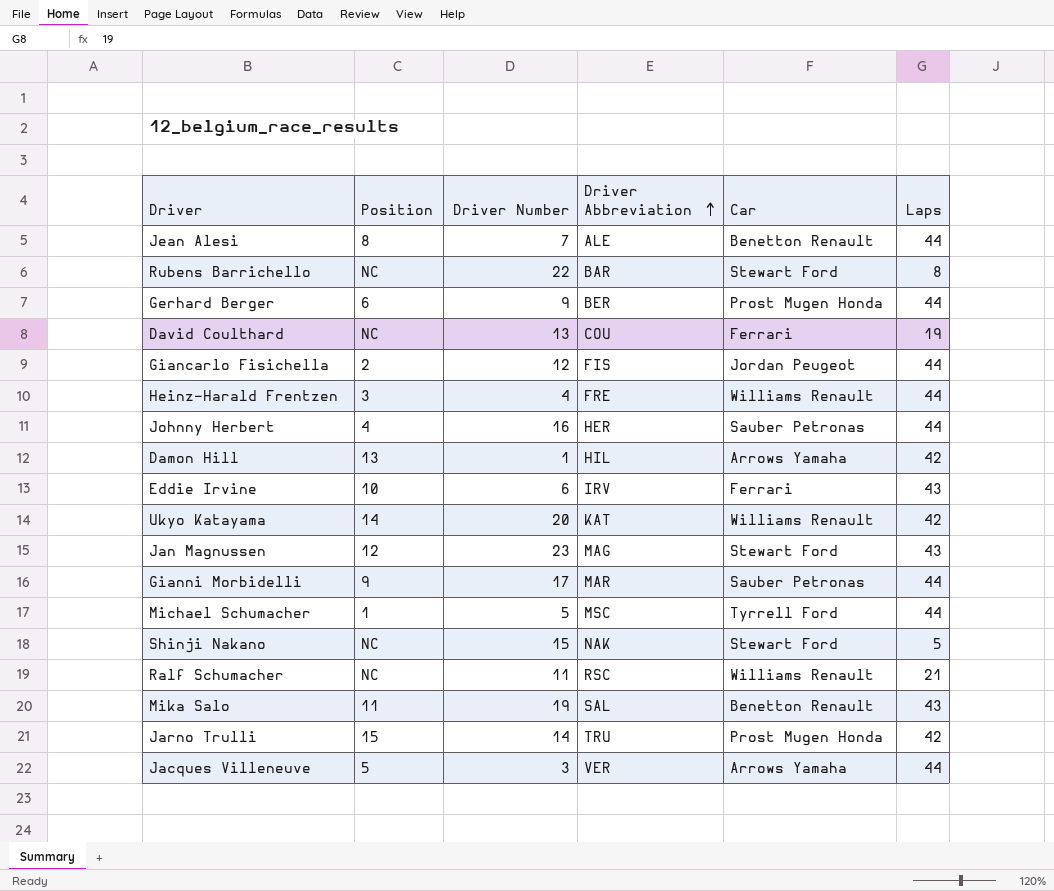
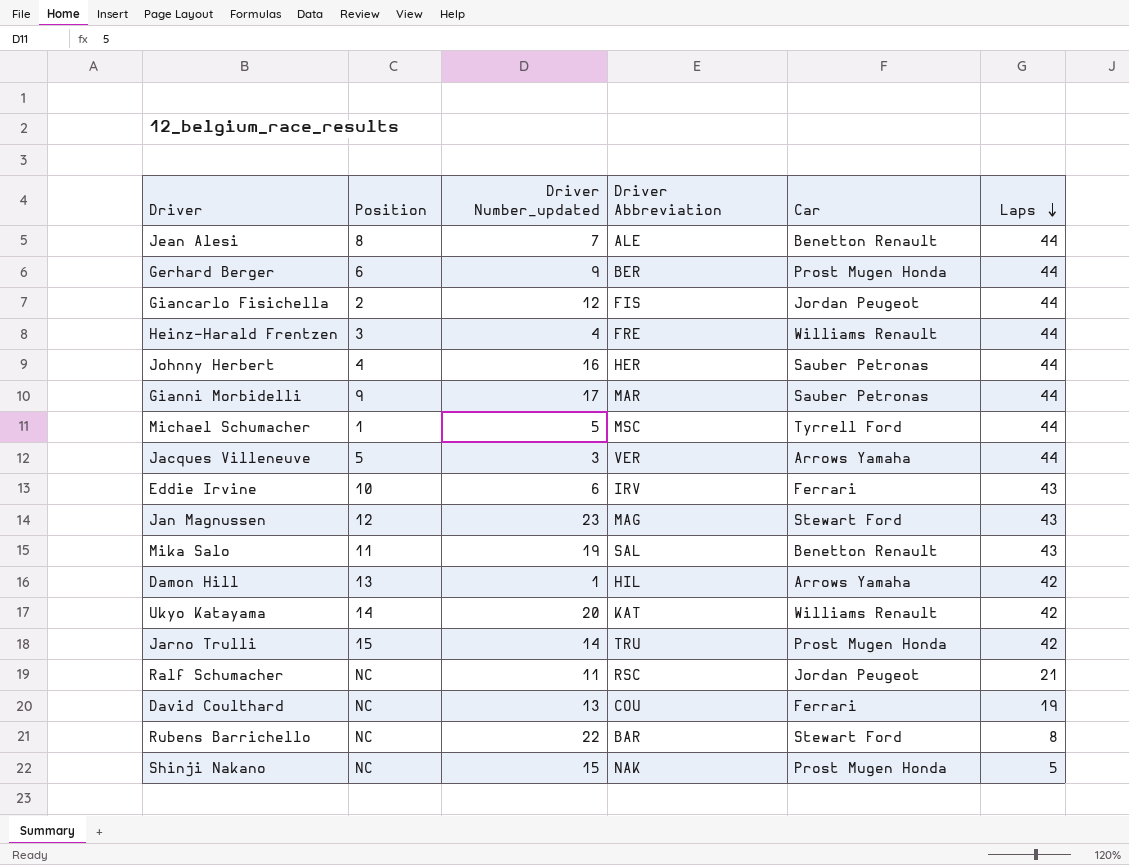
row order: Driver Abbreviation ascending -> Laps descending
column name: Driver Number -> Driver Number_updated
Ralf Schumacher | Car: Williams Renault -> Jordan Peugeot
Shinji Nakano | Car: Stewart Ford -> Prost Mugen Honda

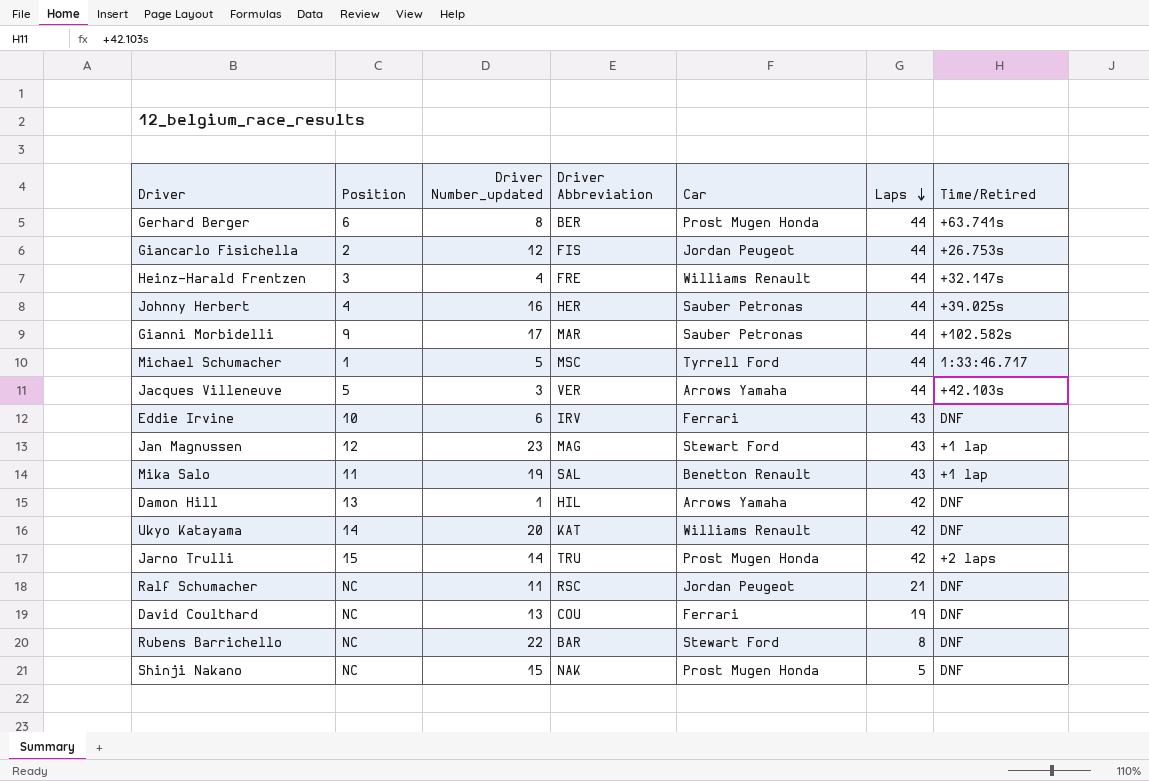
column Time/Retired | position: none -> 7
row Jean Alesi: 8 | 7 | ALE | Benetton Renault | 44 -> none
Gerhard Berger | Driver Number_updated: 9 -> 8

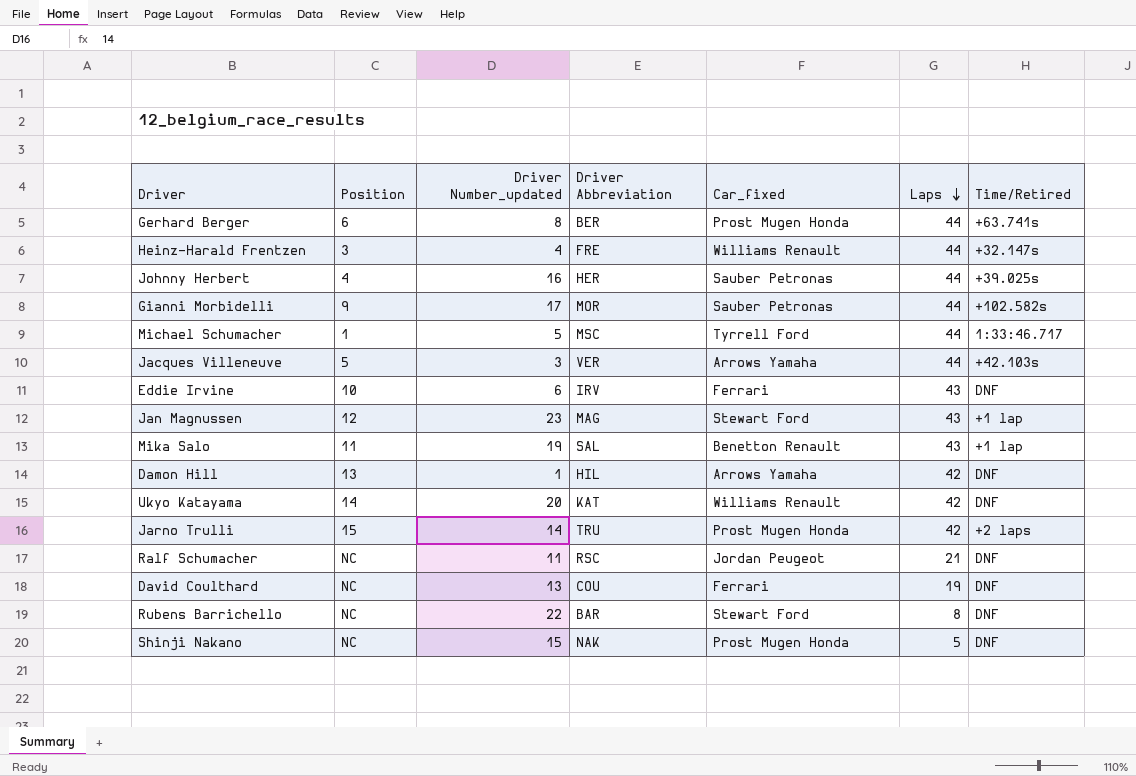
column name: Car -> Car_fixed
row Giancarlo Fisichella: 2 | 12 | FIS | Jordan Peugeot | 44 | +26.753s -> none
Gianni Morbidelli | Driver Abbreviation: MAR -> MOR

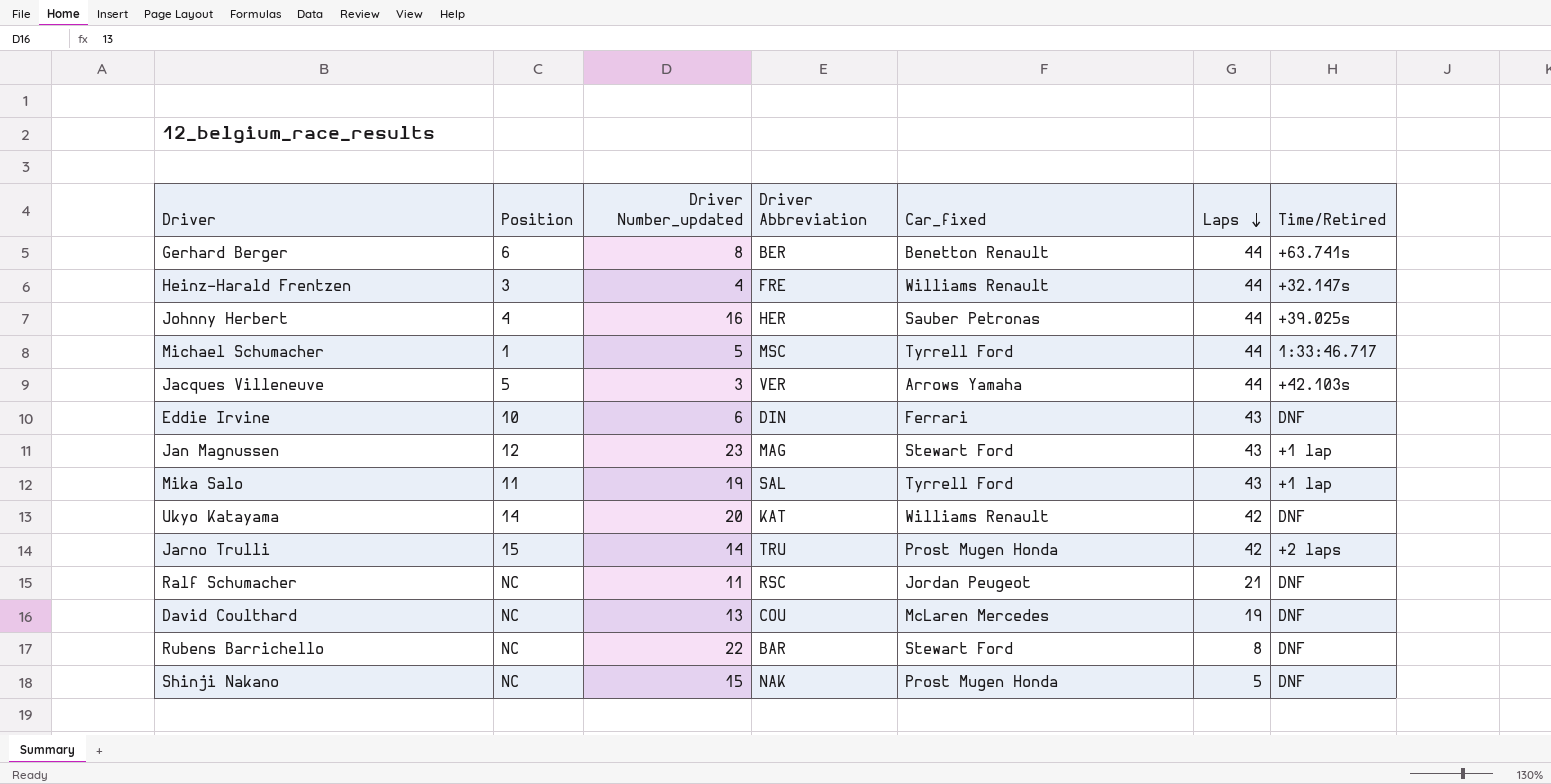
row Gianni Morbidelli: 9 | 17 | MOR | Sauber Petronas | 44 | +102.582s -> none
row Damon Hill: 13 | 1 | HIL | Arrows Yamaha | 42 | DNF -> none
Gerhard Berger | Car_fixed: Prost Mugen Honda -> Benetton Renault
Eddie Irvine | Driver Abbreviation: IRV -> DIN
Mika Salo | Car_fixed: Benetton Renault -> Tyrrell Ford
David Coulthard | Car_fixed: Ferrari -> McLaren Mercedes

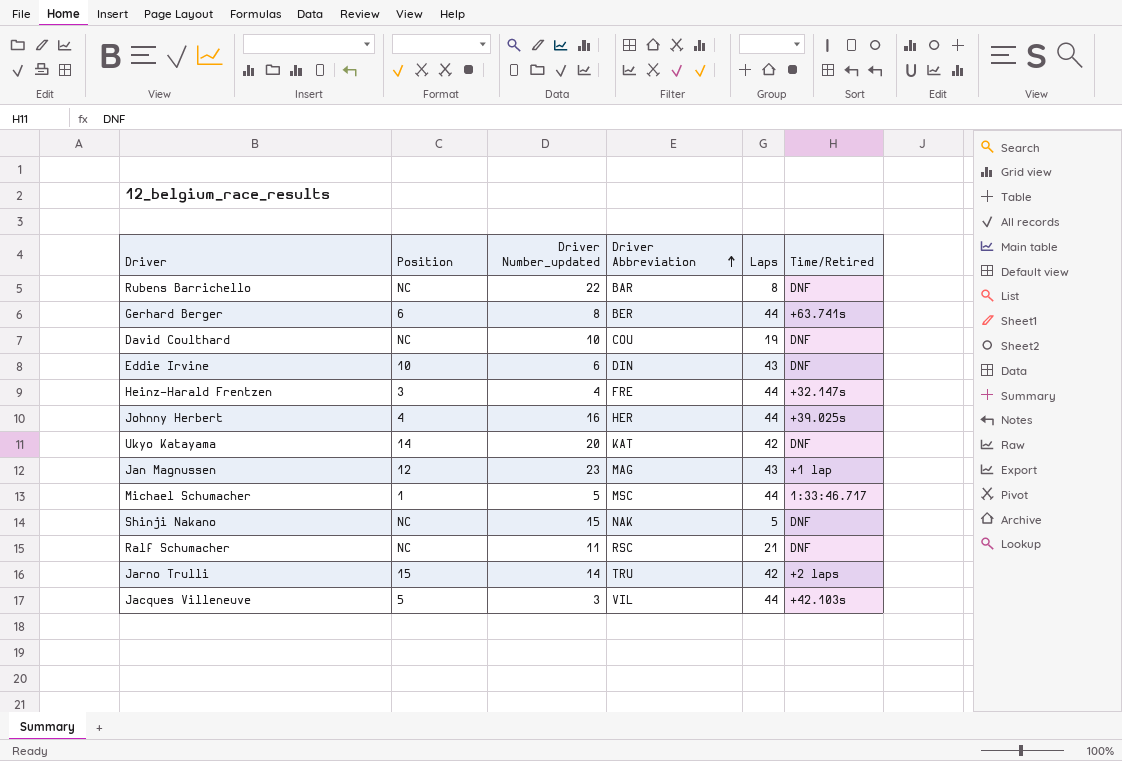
row order: Laps descending -> Driver Abbreviation ascending
column Car_fixed | position: 5 -> none
row Mika Salo: 11 | 19 | SAL | Tyrrell Ford | 43 | +1 lap -> none
David Coulthard | Driver Number_updated: 13 -> 10
Jacques Villeneuve | Driver Abbreviation: VER -> VIL

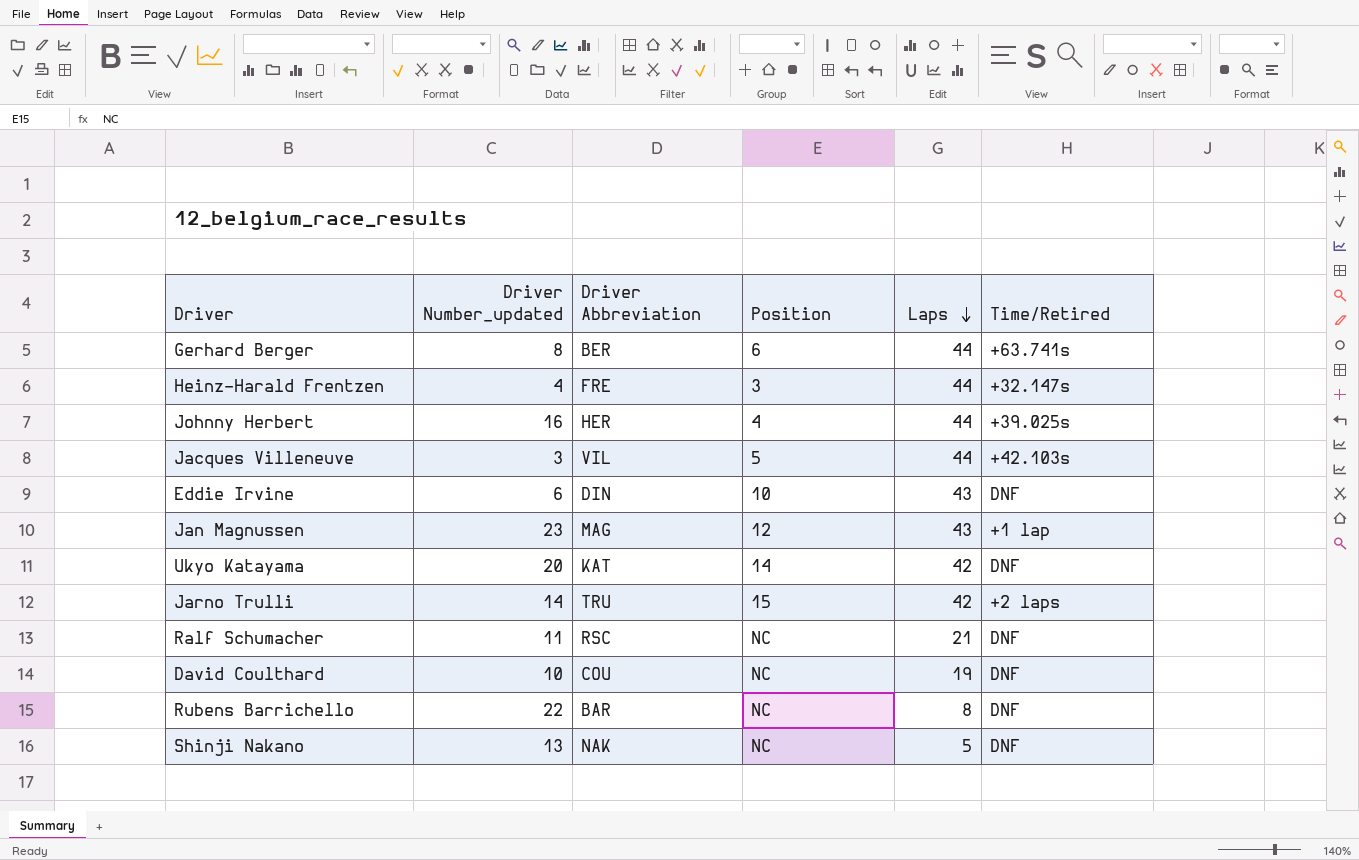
row order: Driver Abbreviation ascending -> Laps descending
column Position | position: 2 -> 4
row Michael Schumacher: 1 | 5 | MSC | 44 | 1:33:46.717 -> none
Shinji Nakano | Driver Number_updated: 15 -> 13

